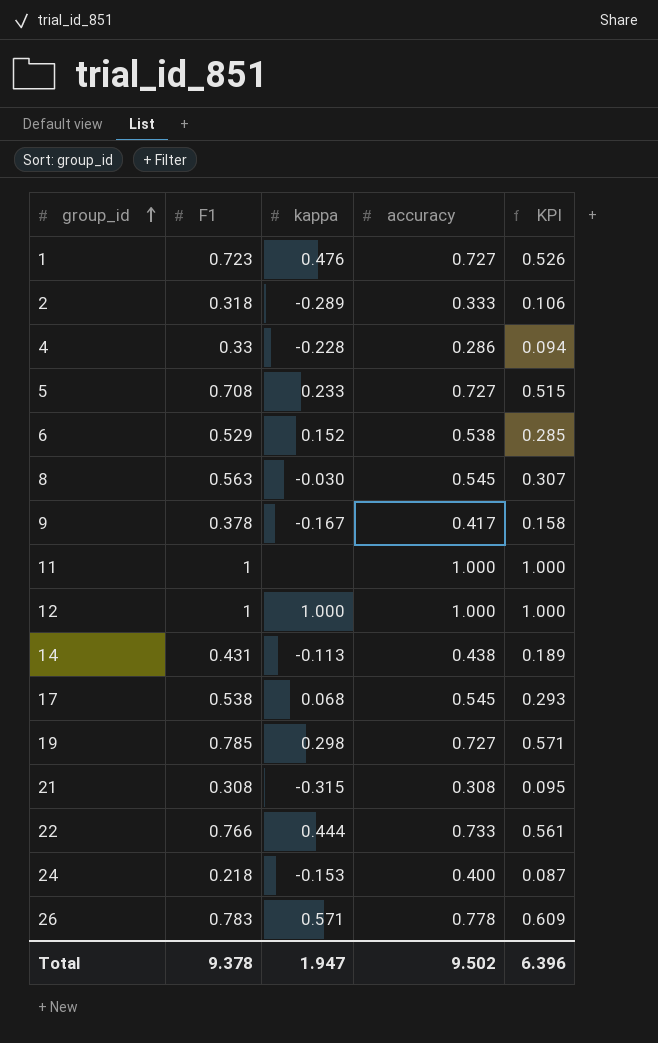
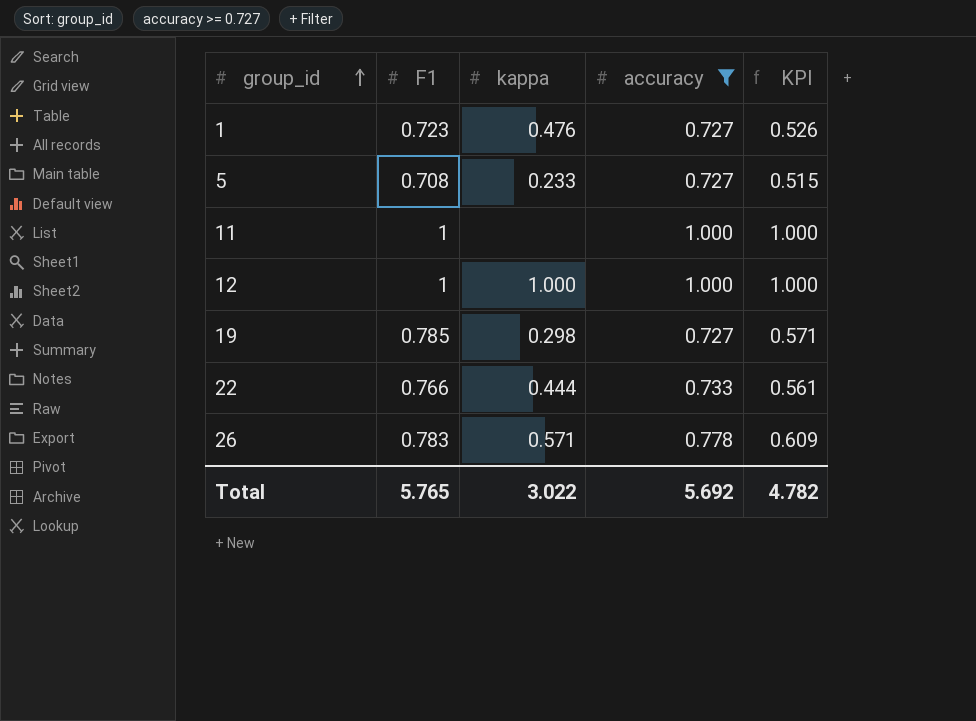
filter: none -> accuracy >= 0.727
Total | F1: 9.378 -> 5.765
Total | kappa: 1.947 -> 3.022
Total | accuracy: 9.502 -> 5.692
Total | KPI: 6.396 -> 4.782

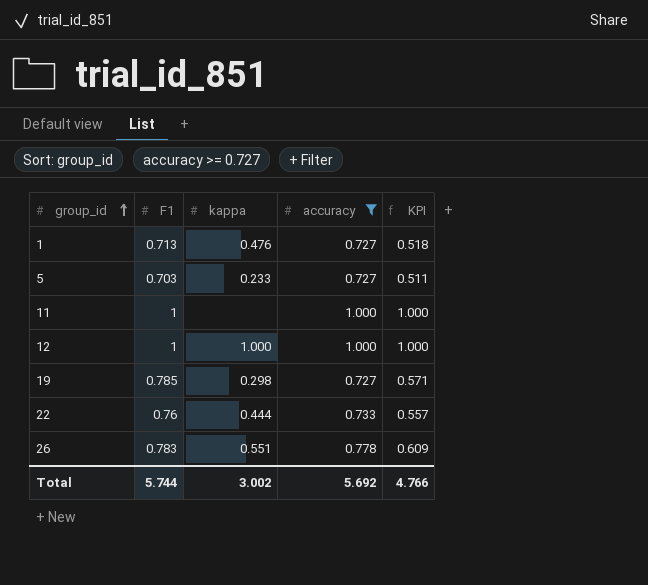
1 | F1: 0.723 -> 0.713
1 | KPI: 0.526 -> 0.518
5 | F1: 0.708 -> 0.703
5 | KPI: 0.515 -> 0.511
22 | F1: 0.766 -> 0.76
22 | KPI: 0.561 -> 0.557
26 | kappa: 0.571 -> 0.551
Total | F1: 5.765 -> 5.744
Total | kappa: 3.022 -> 3.002
Total | KPI: 4.782 -> 4.766

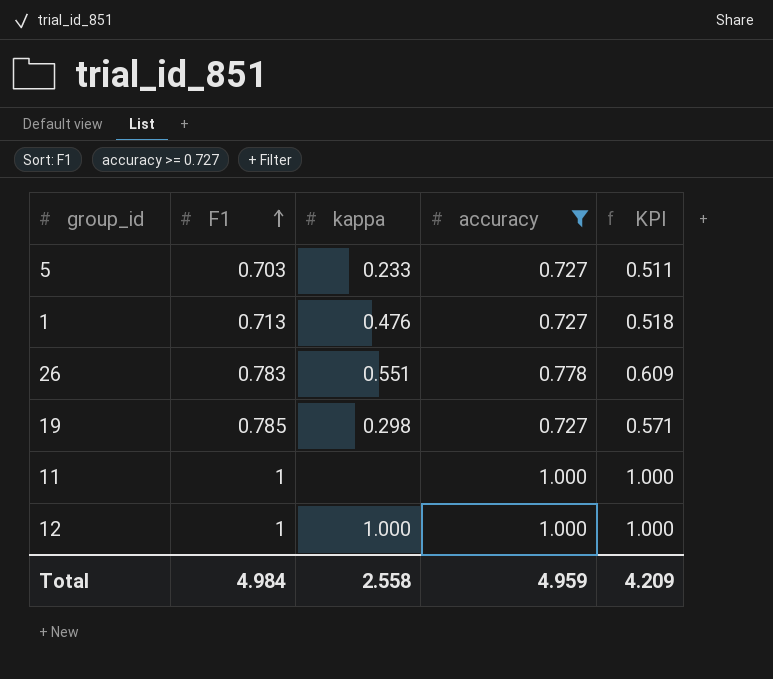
row order: group_id ascending -> F1 ascending
row 22: 0.76 | 0.444 | 0.733 | 0.557 -> none
Total | F1: 5.744 -> 4.984
Total | kappa: 3.002 -> 2.558
Total | accuracy: 5.692 -> 4.959
Total | KPI: 4.766 -> 4.209

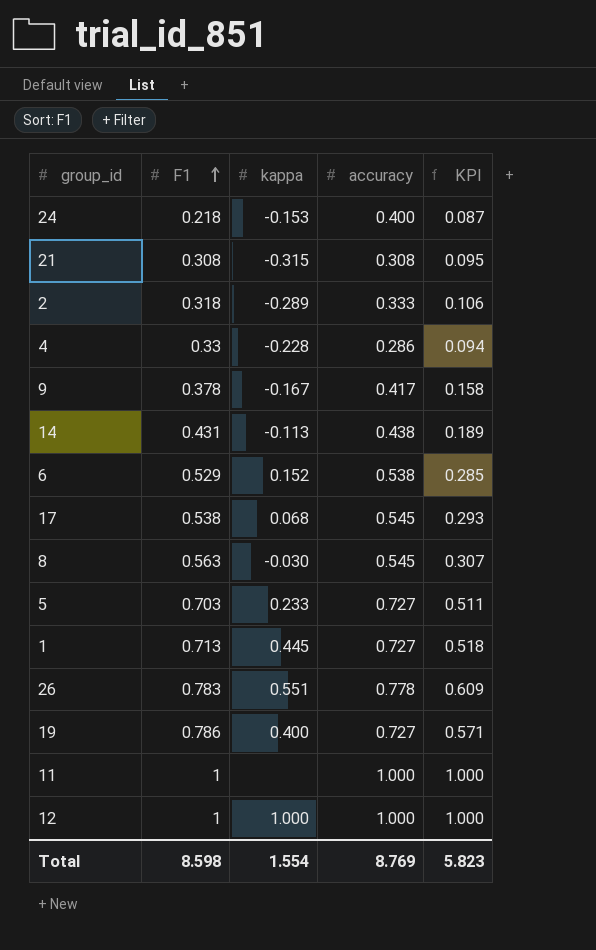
filter: accuracy >= 0.727 -> none
1 | kappa: 0.476 -> 0.445
19 | F1: 0.785 -> 0.786
19 | kappa: 0.298 -> 0.400
Total | F1: 4.984 -> 8.598
Total | kappa: 2.558 -> 1.554
Total | accuracy: 4.959 -> 8.769
Total | KPI: 4.209 -> 5.823

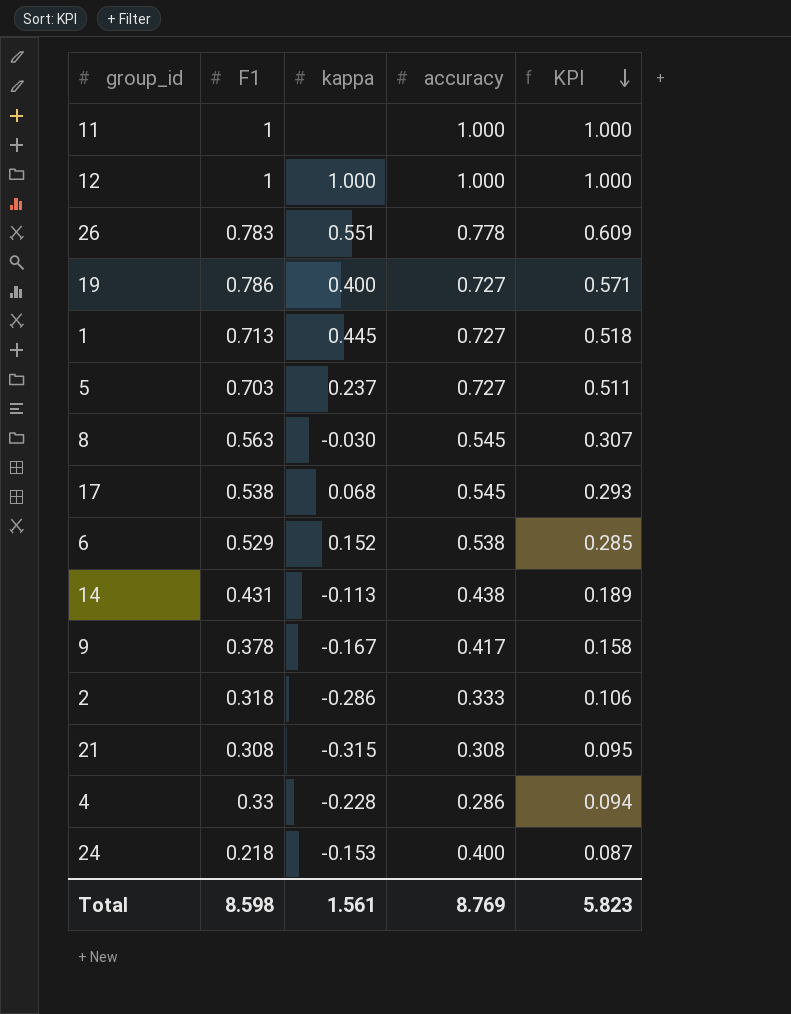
row order: F1 ascending -> KPI descending
5 | kappa: 0.233 -> 0.237
2 | kappa: -0.289 -> -0.286
Total | kappa: 1.554 -> 1.561

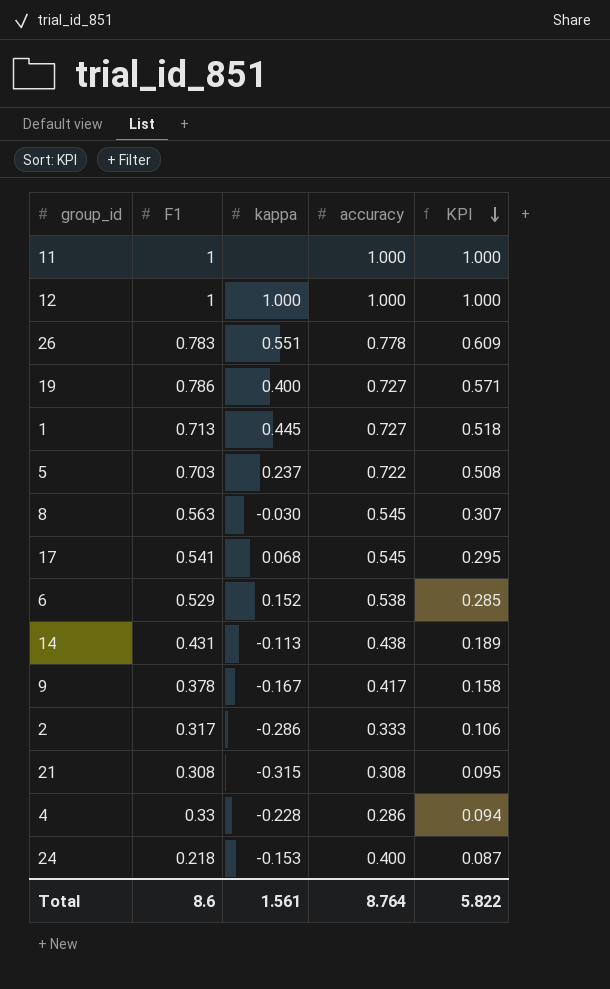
5 | accuracy: 0.727 -> 0.722
5 | KPI: 0.511 -> 0.508
17 | F1: 0.538 -> 0.541
17 | KPI: 0.293 -> 0.295
2 | F1: 0.318 -> 0.317
Total | F1: 8.598 -> 8.6
Total | accuracy: 8.769 -> 8.764
Total | KPI: 5.823 -> 5.822

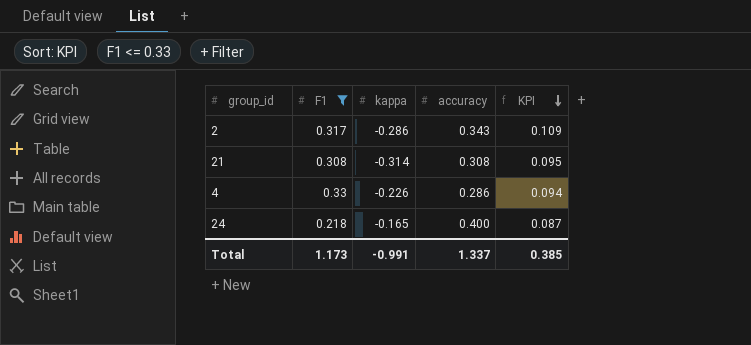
filter: none -> F1 <= 0.33
2 | accuracy: 0.333 -> 0.343
2 | KPI: 0.106 -> 0.109
21 | kappa: -0.315 -> -0.314
4 | kappa: -0.228 -> -0.226
24 | kappa: -0.153 -> -0.165
Total | F1: 8.6 -> 1.173
Total | kappa: 1.561 -> -0.991
Total | accuracy: 8.764 -> 1.337
Total | KPI: 5.822 -> 0.385

